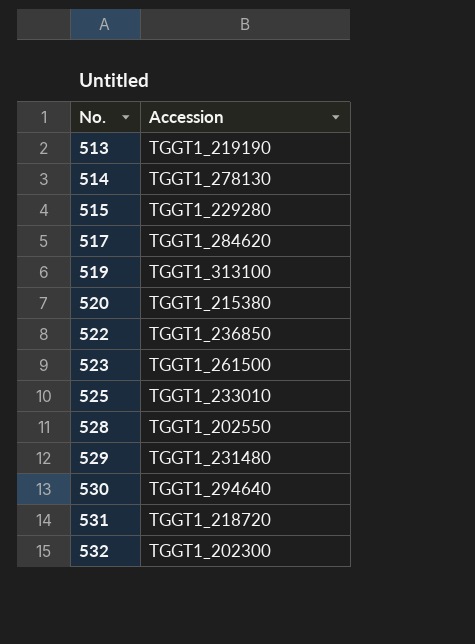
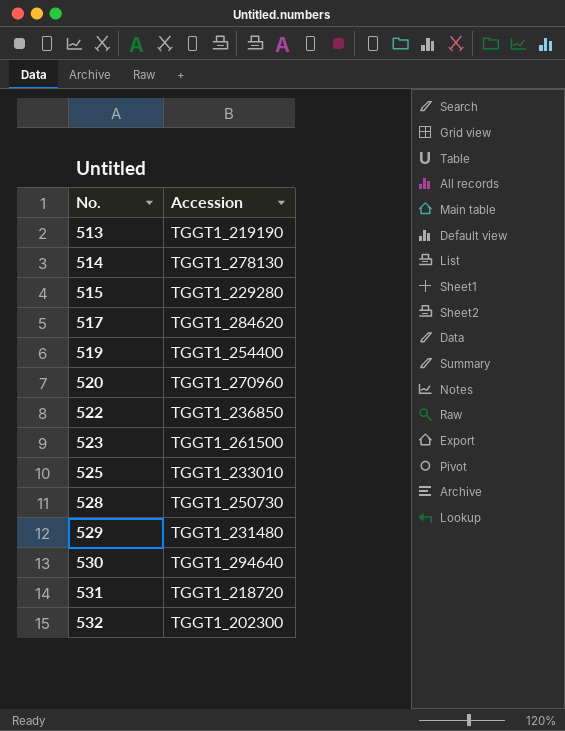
519 | Accession: TGGT1_313100 -> TGGT1_254400
520 | Accession: TGGT1_215380 -> TGGT1_270960
528 | Accession: TGGT1_202550 -> TGGT1_250730

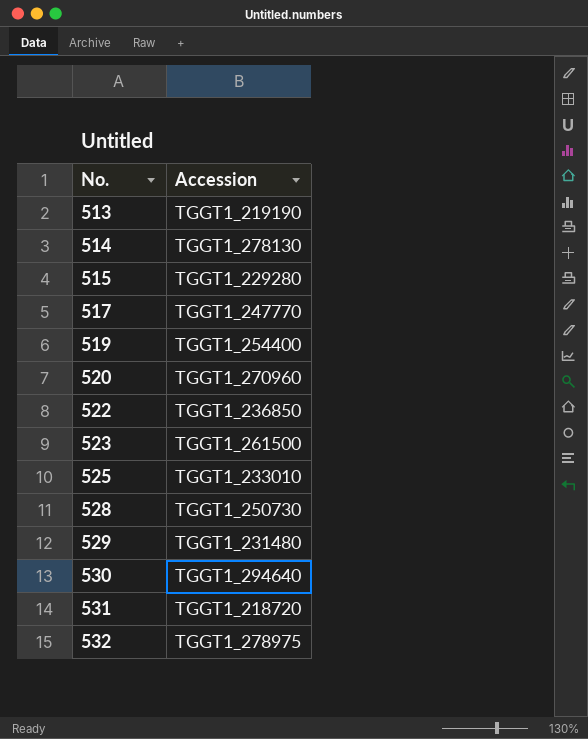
517 | Accession: TGGT1_284620 -> TGGT1_247770
532 | Accession: TGGT1_202300 -> TGGT1_278975

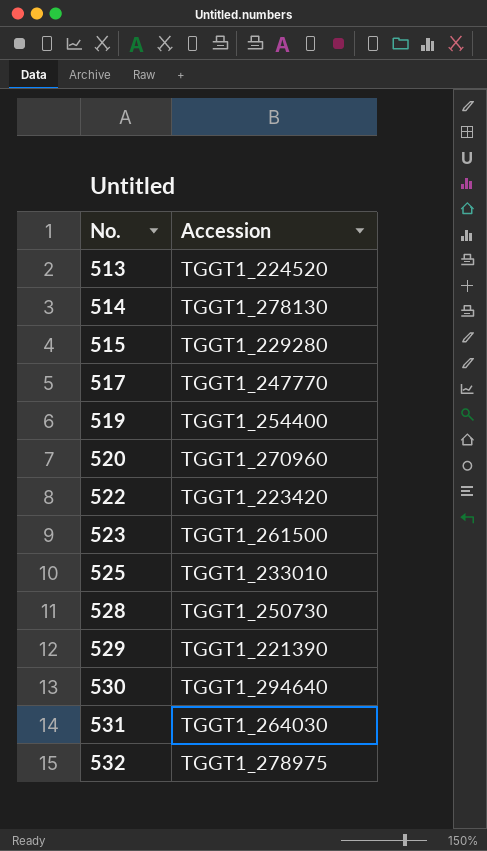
513 | Accession: TGGT1_219190 -> TGGT1_224520
522 | Accession: TGGT1_236850 -> TGGT1_223420
529 | Accession: TGGT1_231480 -> TGGT1_221390
531 | Accession: TGGT1_218720 -> TGGT1_264030

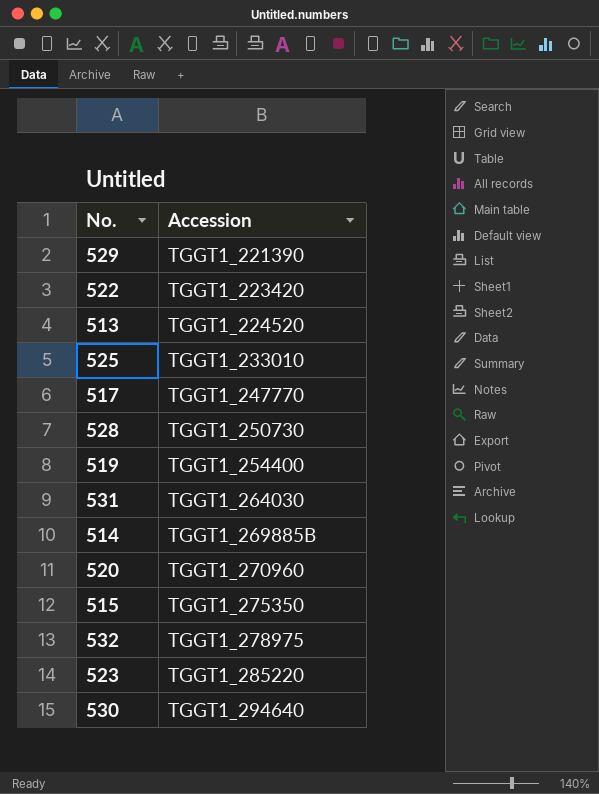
row order: No. ascending -> Accession ascending
514 | Accession: TGGT1_278130 -> TGGT1_269885B
515 | Accession: TGGT1_229280 -> TGGT1_275350
523 | Accession: TGGT1_261500 -> TGGT1_285220

